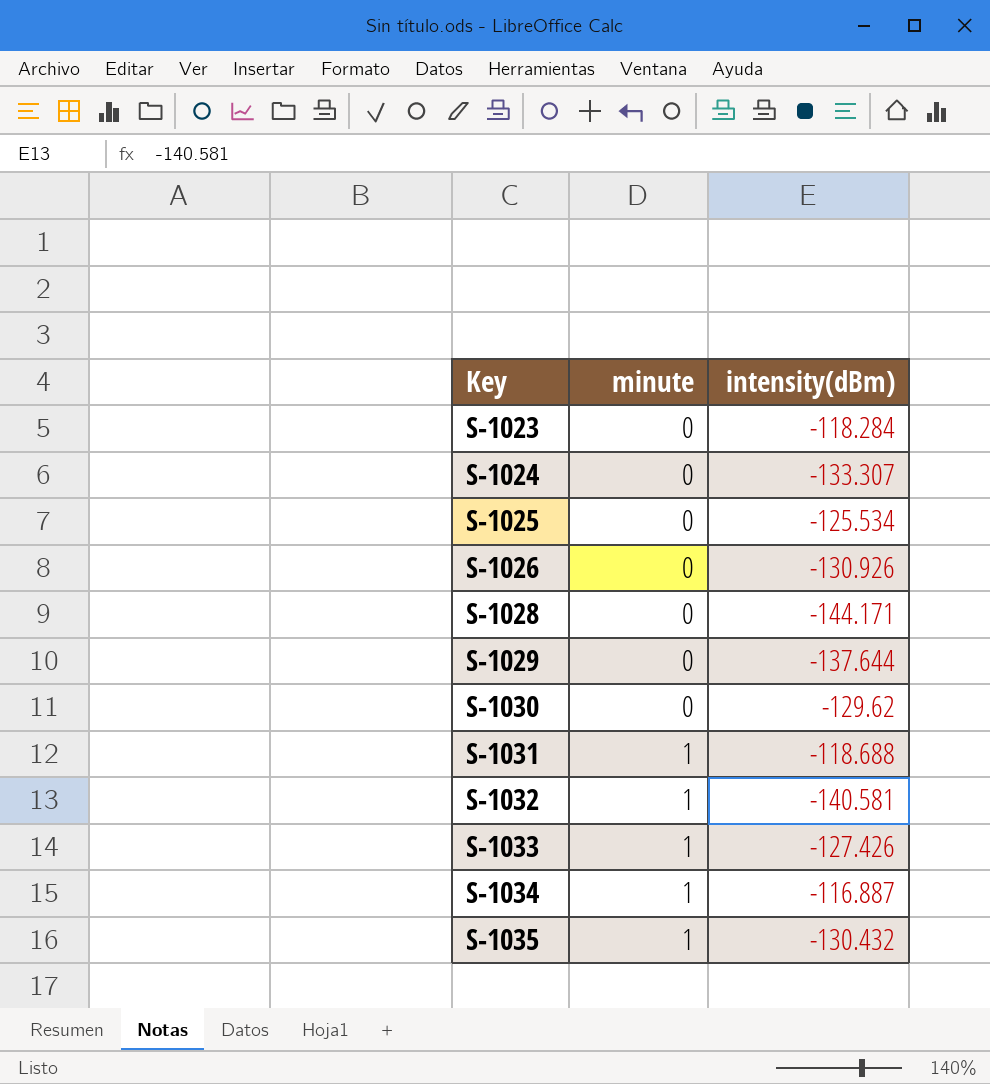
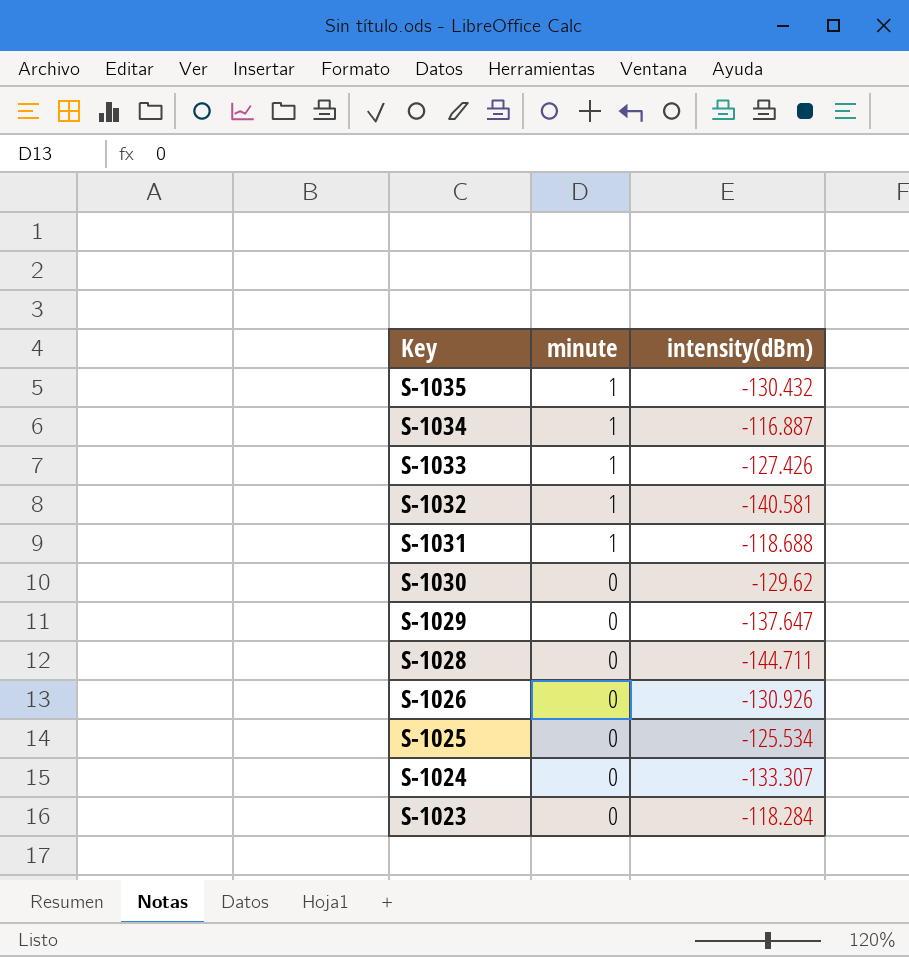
row order: Key ascending -> Key descending
S-1029 | intensity(dBm): -137.644 -> -137.647
S-1028 | intensity(dBm): -144.171 -> -144.711

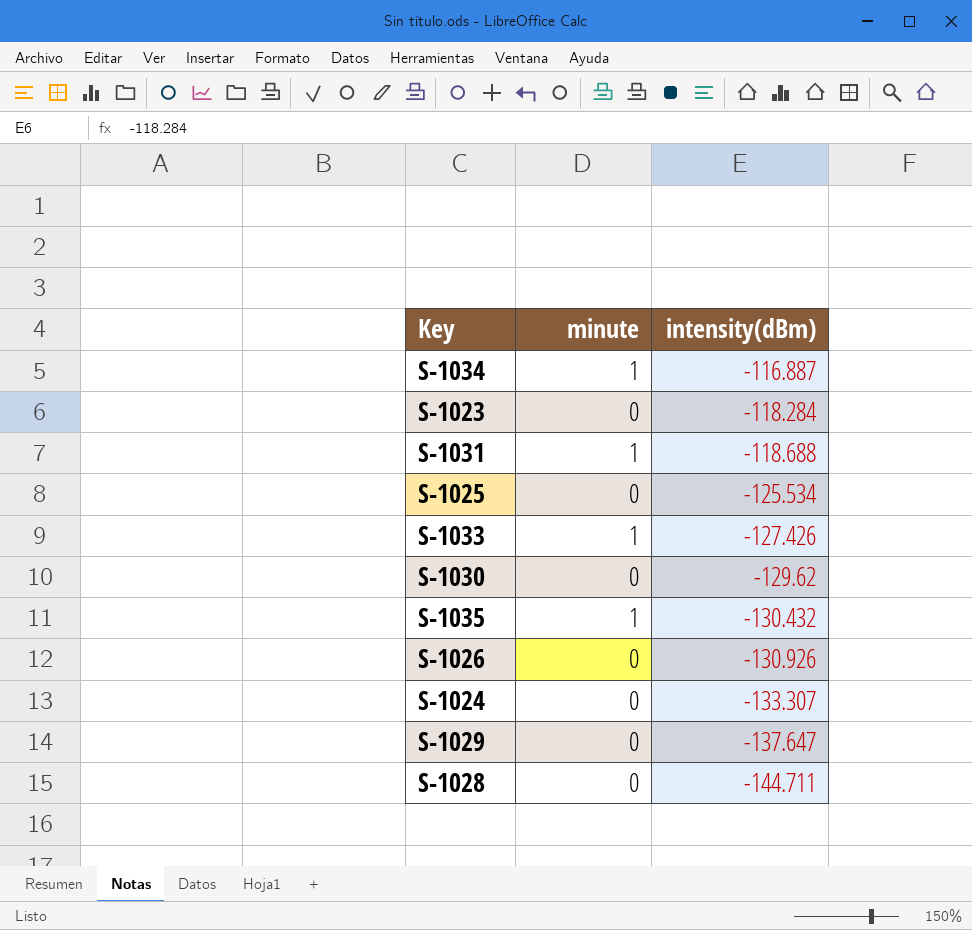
row order: Key descending -> intensity(dBm) descending
row S-1032: 1 | -140.581 -> none

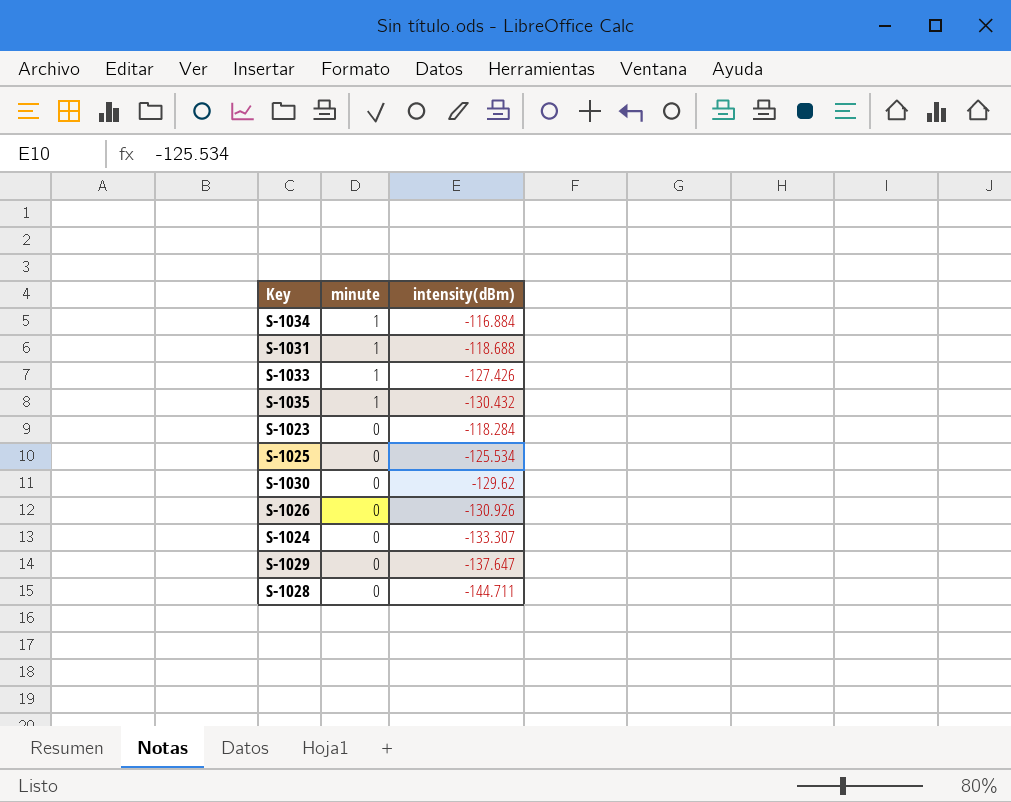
row order: intensity(dBm) descending -> minute descending
S-1034 | intensity(dBm): -116.887 -> -116.884

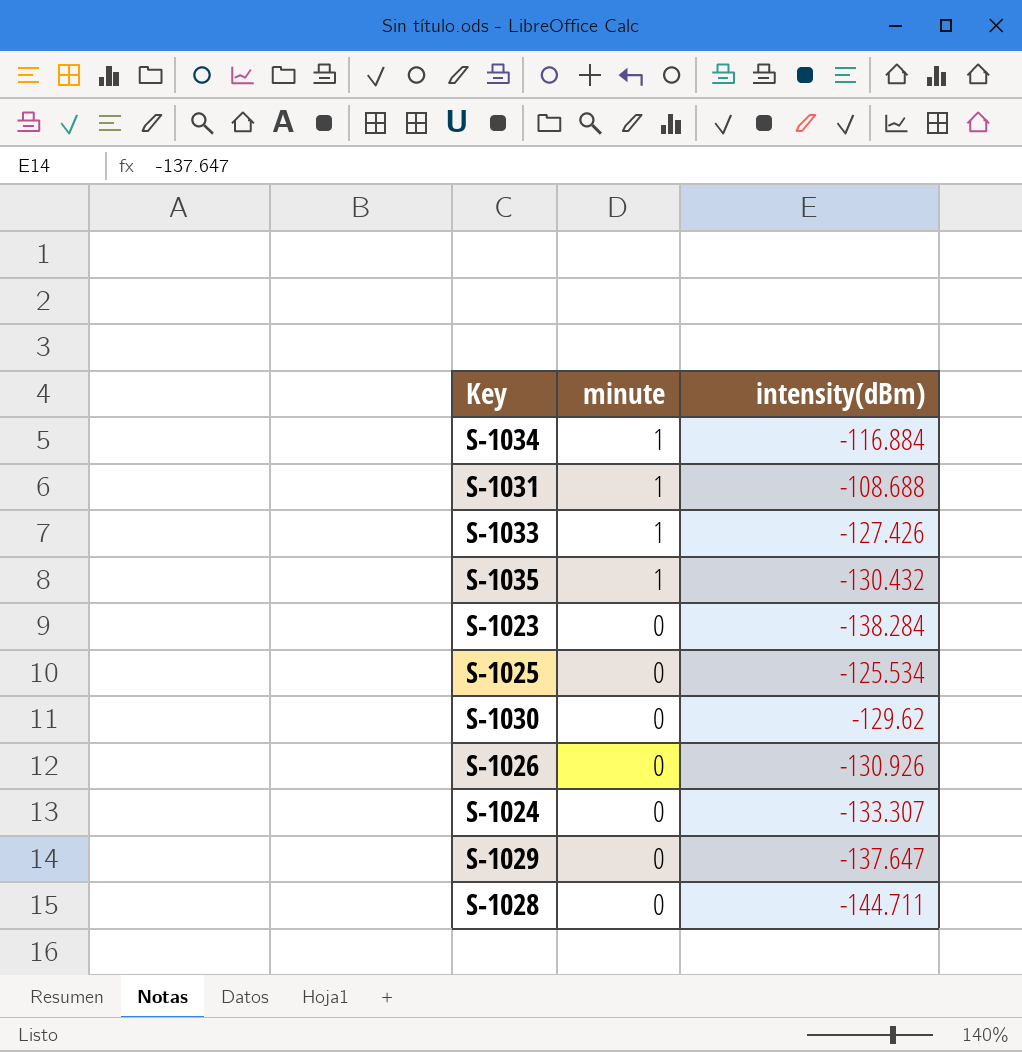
S-1031 | intensity(dBm): -118.688 -> -108.688
S-1023 | intensity(dBm): -118.284 -> -138.284

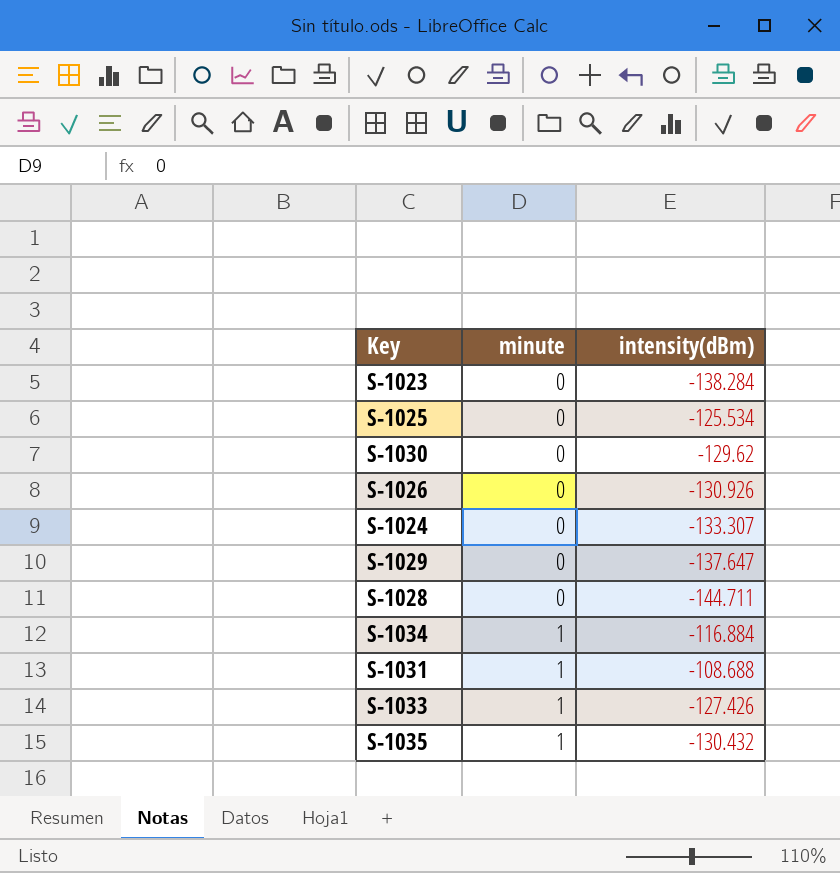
row order: minute descending -> minute ascending

